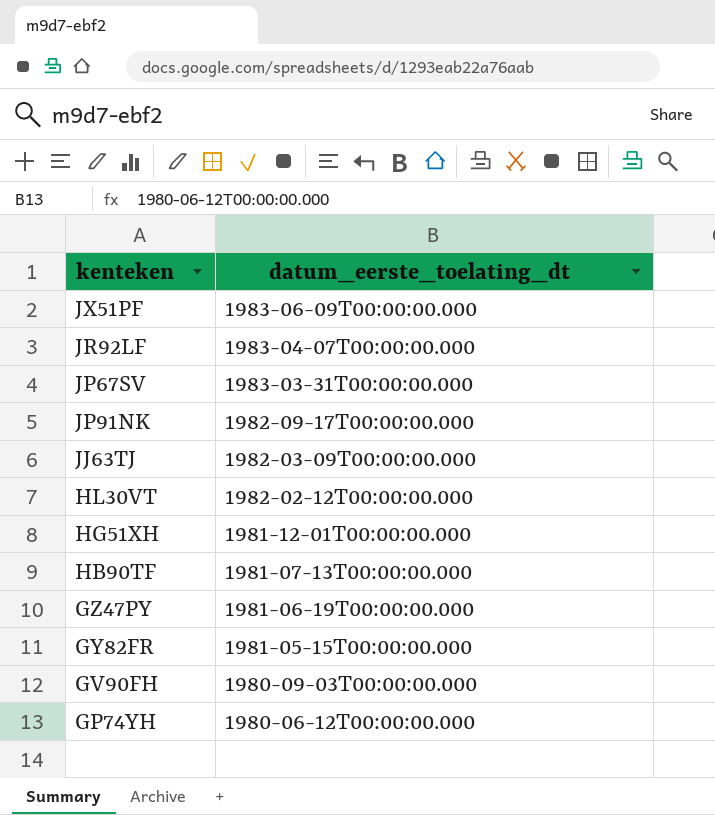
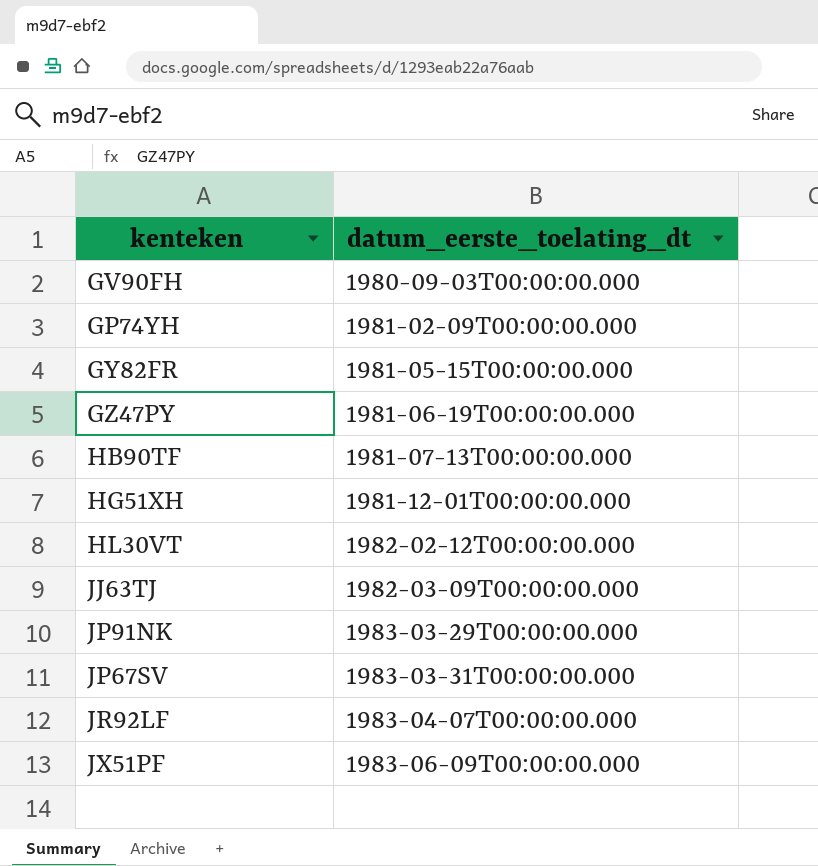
row order: datum_eerste_toelating_dt descending -> datum_eerste_toelating_dt ascending
GP74YH | datum_eerste_toelating_dt: 1980-06-12T00:00:00.000 -> 1981-02-09T00:00:00.000
JP91NK | datum_eerste_toelating_dt: 1982-09-17T00:00:00.000 -> 1983-03-29T00:00:00.000

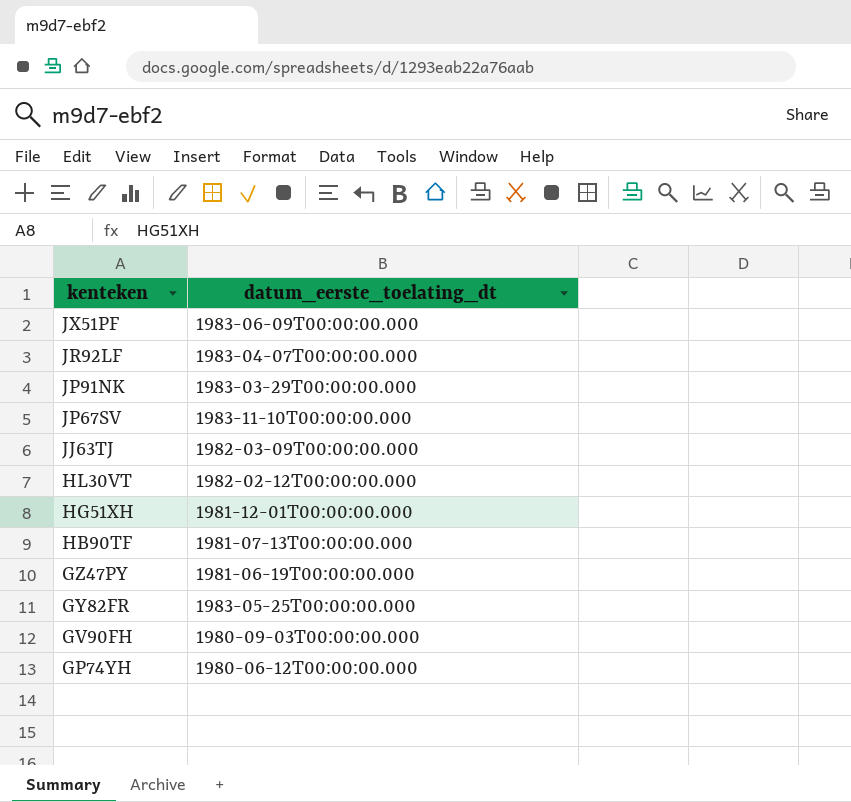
row order: datum_eerste_toelating_dt ascending -> kenteken descending
JP67SV | datum_eerste_toelating_dt: 1983-03-31T00:00:00.000 -> 1983-11-10T00:00:00.000
GY82FR | datum_eerste_toelating_dt: 1981-05-15T00:00:00.000 -> 1983-05-25T00:00:00.000
GP74YH | datum_eerste_toelating_dt: 1981-02-09T00:00:00.000 -> 1980-06-12T00:00:00.000

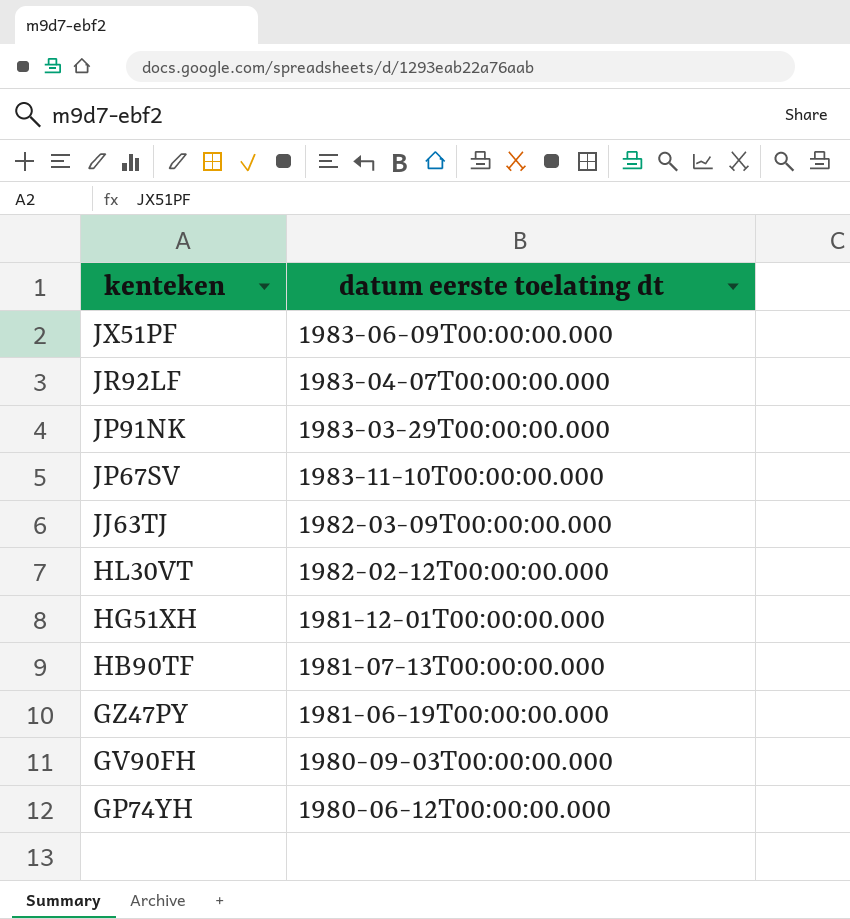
column name: datum_eerste_toelating_dt -> datum eerste toelating dt
row GY82FR: 1983-05-25T00:00:00.000 -> none

